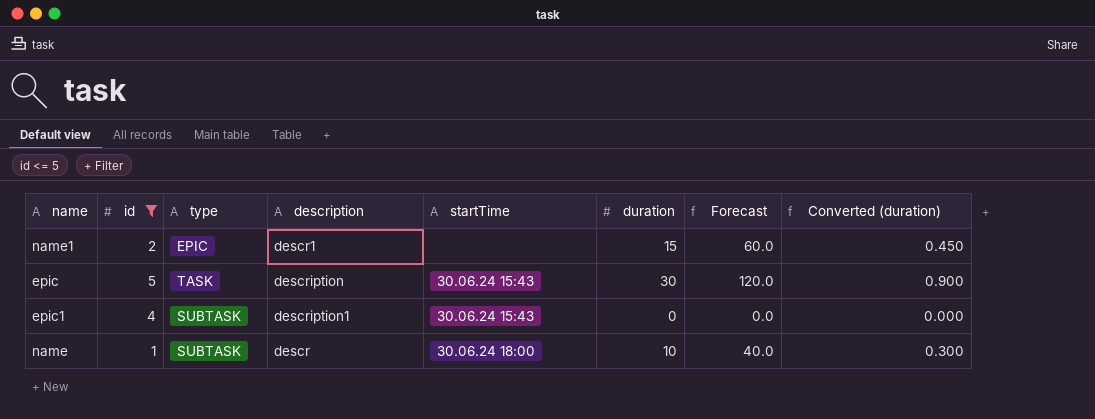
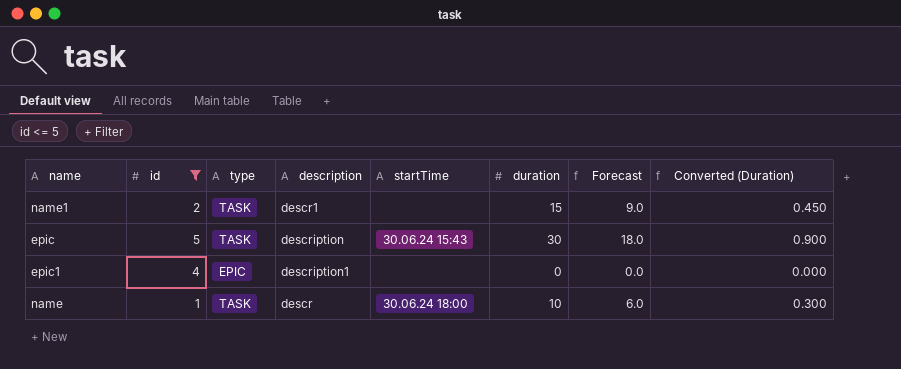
column Forecast | formula: [duration] * 4 -> [duration] * 0.6
column name: Converted (duration) -> Converted (Duration)
name1 | type: EPIC -> TASK
epic1 | type: SUBTASK -> EPIC
epic1 | startTime: 30.06.24 15:43 -> none
name | type: SUBTASK -> TASK

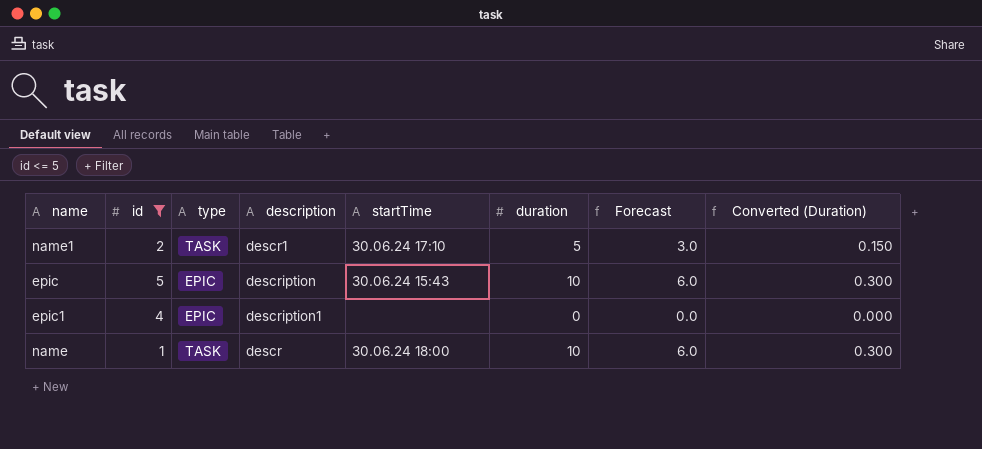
name1 | startTime: none -> 30.06.24 17:10
name1 | duration: 15 -> 5
name1 | Forecast: 9.0 -> 3.0
name1 | Converted (Duration): 0.450 -> 0.150
epic | type: TASK -> EPIC
epic | duration: 30 -> 10
epic | Forecast: 18.0 -> 6.0
epic | Converted (Duration): 0.900 -> 0.300

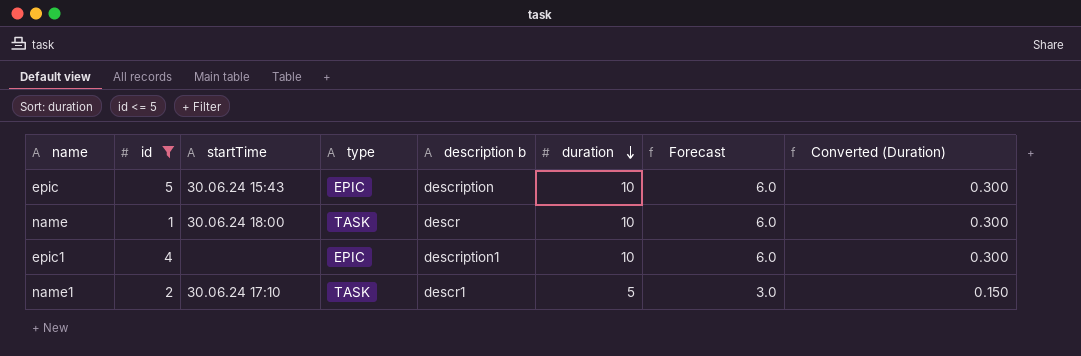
row order: none -> duration descending
column startTime | position: 5 -> 3
column name: description -> description b
epic1 | duration: 0 -> 10
epic1 | Forecast: 0.0 -> 6.0
epic1 | Converted (Duration): 0.000 -> 0.300

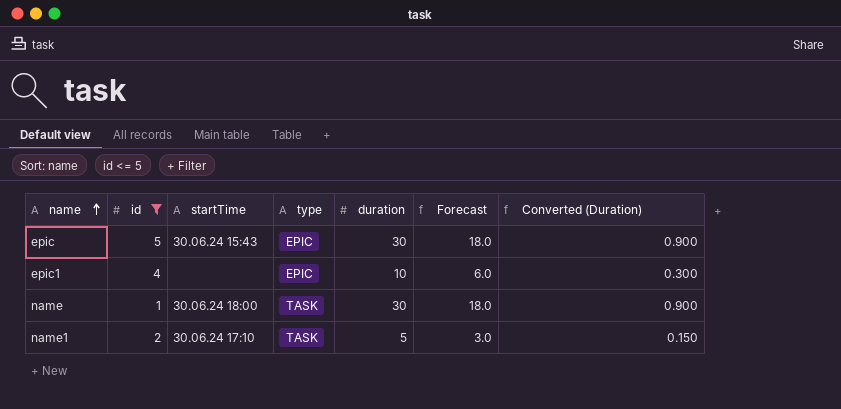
row order: duration descending -> name ascending
column description b | position: 5 -> none
epic | duration: 10 -> 30
epic | Forecast: 6.0 -> 18.0
epic | Converted (Duration): 0.300 -> 0.900
name | duration: 10 -> 30
name | Forecast: 6.0 -> 18.0
name | Converted (Duration): 0.300 -> 0.900

